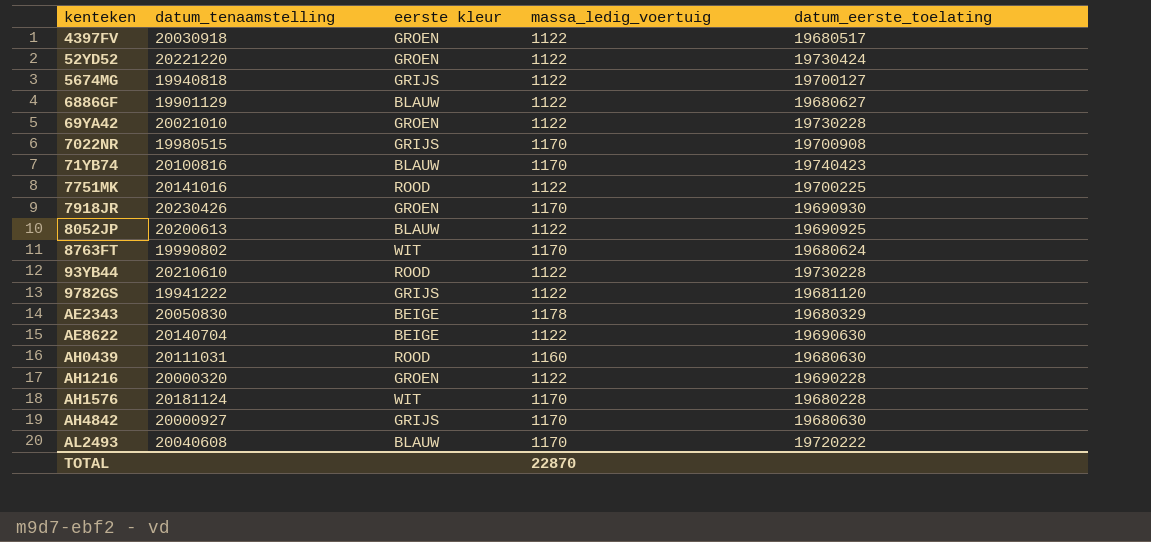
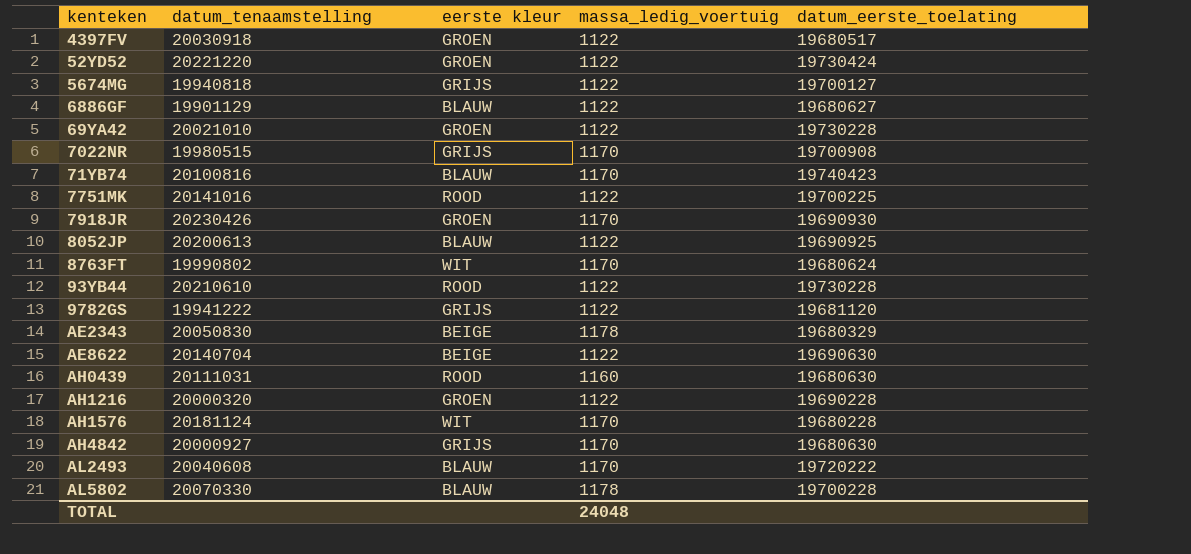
row AL5802: none -> 20070330 | BLAUW | 1178 | 19700228
TOTAL | massa_ledig_voertuig: 22870 -> 24048

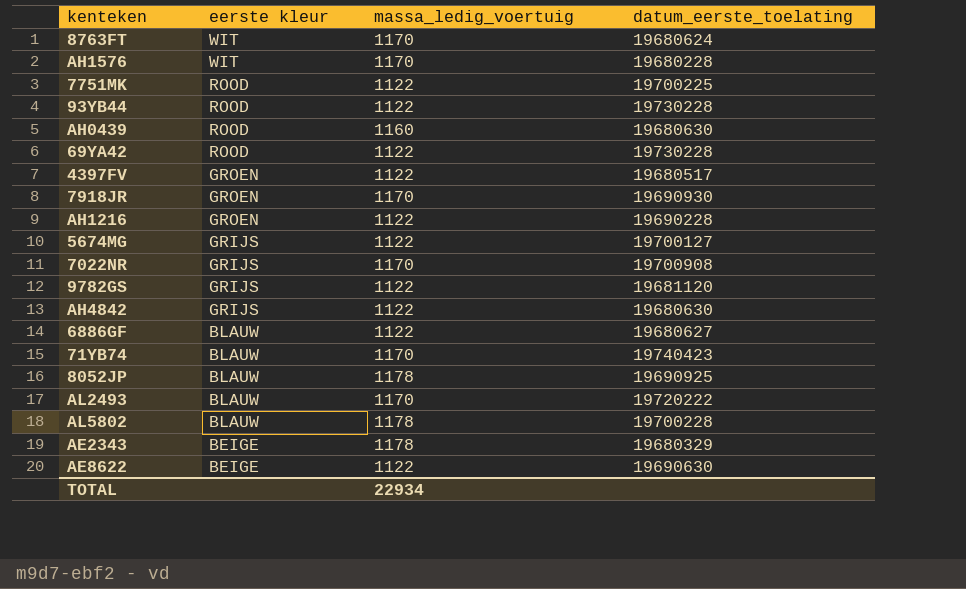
row order: none -> eerste kleur descending
column datum_tenaamstelling | position: 2 -> none
row 52YD52: 20221220 | GROEN | 1122 | 19730424 -> none
69YA42 | eerste kleur: GROEN -> ROOD
AH4842 | massa_ledig_voertuig: 1170 -> 1122
8052JP | massa_ledig_voertuig: 1122 -> 1178
TOTAL | massa_ledig_voertuig: 24048 -> 22934

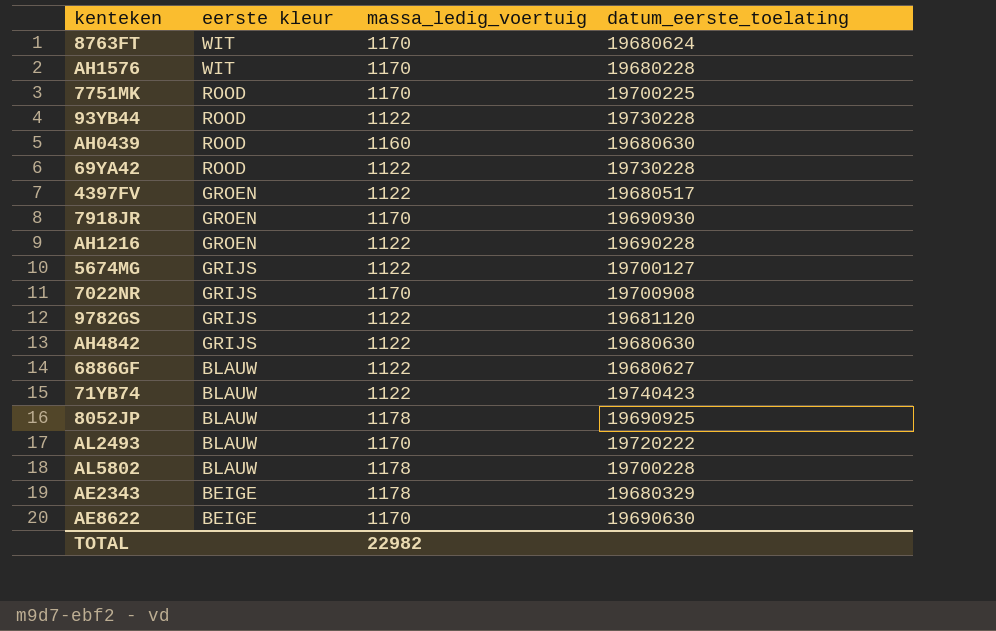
7751MK | massa_ledig_voertuig: 1122 -> 1170
71YB74 | massa_ledig_voertuig: 1170 -> 1122
AE8622 | massa_ledig_voertuig: 1122 -> 1170
TOTAL | massa_ledig_voertuig: 22934 -> 22982

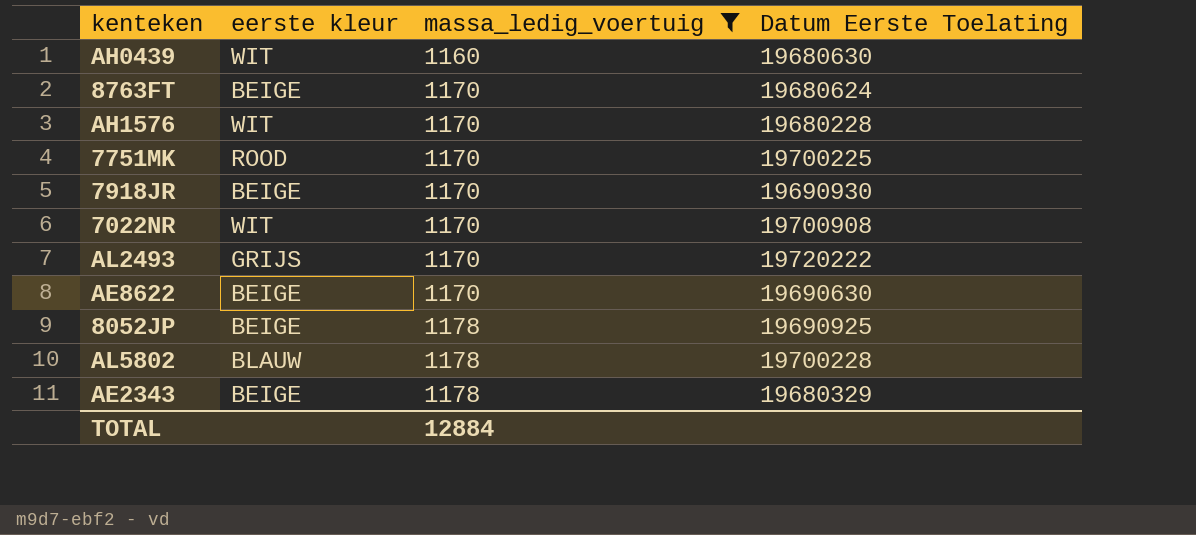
filter: none -> massa_ledig_voertuig != 1122
row order: eerste kleur descending -> massa_ledig_voertuig ascending
column name: datum_eerste_toelating -> Datum Eerste Toelating
AH0439 | eerste kleur: ROOD -> WIT
8763FT | eerste kleur: WIT -> BEIGE
7918JR | eerste kleur: GROEN -> BEIGE
7022NR | eerste kleur: GRIJS -> WIT
AL2493 | eerste kleur: BLAUW -> GRIJS
8052JP | eerste kleur: BLAUW -> BEIGE
TOTAL | massa_ledig_voertuig: 22982 -> 12884

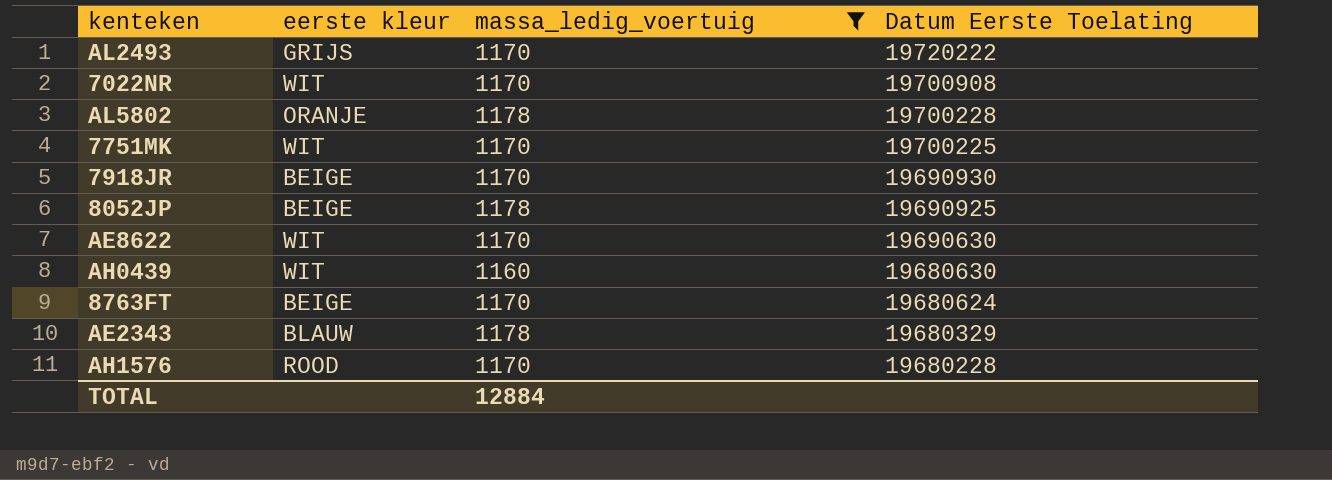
row order: massa_ledig_voertuig ascending -> Datum Eerste Toelating descending
AL5802 | eerste kleur: BLAUW -> ORANJE
7751MK | eerste kleur: ROOD -> WIT
AE8622 | eerste kleur: BEIGE -> WIT
AE2343 | eerste kleur: BEIGE -> BLAUW
AH1576 | eerste kleur: WIT -> ROOD

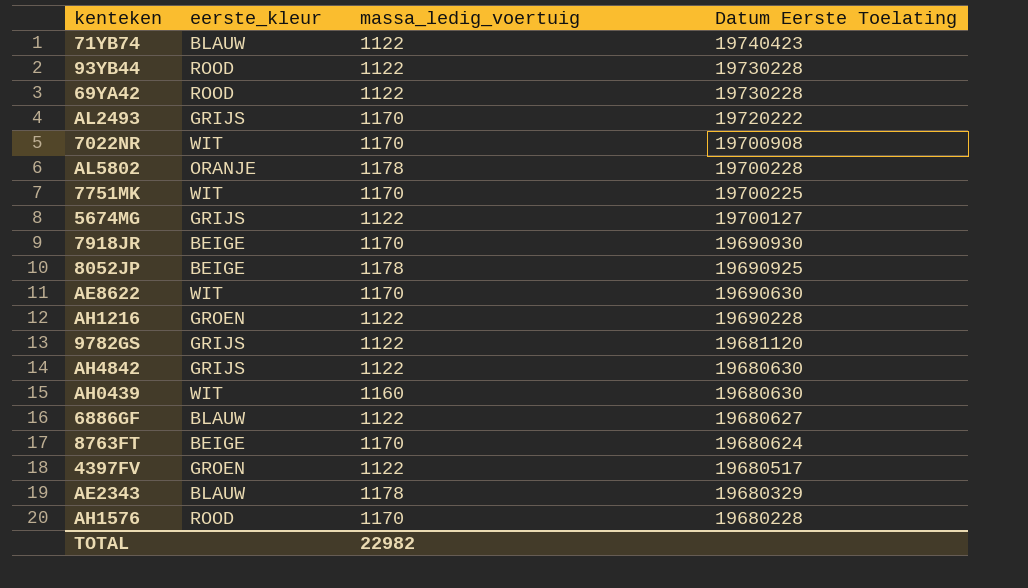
filter: massa_ledig_voertuig != 1122 -> none
column name: eerste kleur -> eerste_kleur
TOTAL | massa_ledig_voertuig: 12884 -> 22982

